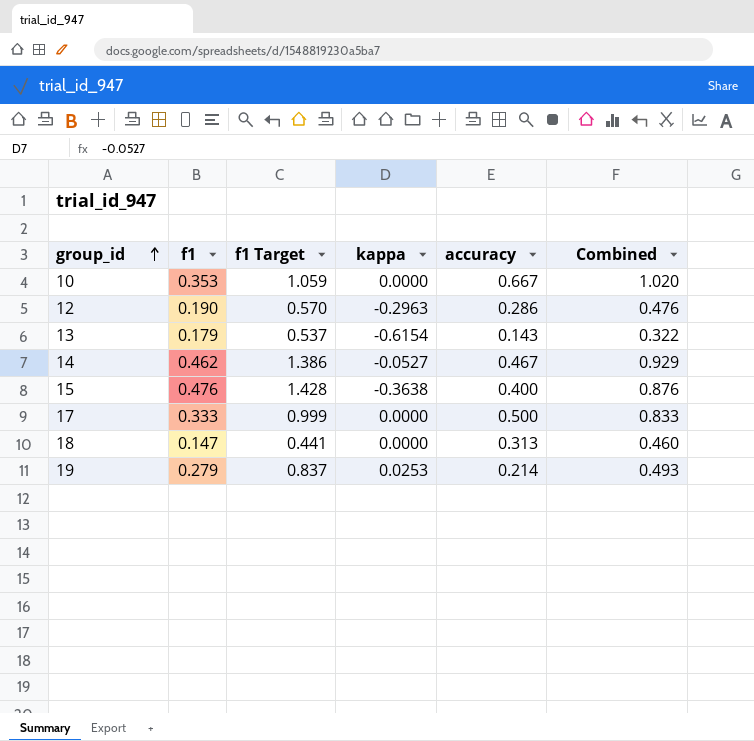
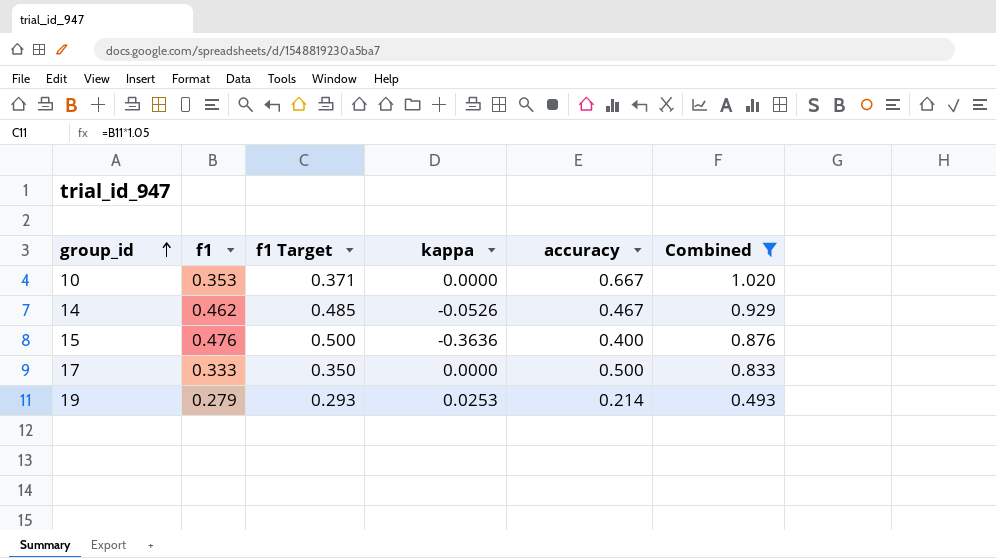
filter: none -> Combined >= 0.493
column f1 Target | formula: [f1] * 3 -> [f1] * 1.05
14 | kappa: -0.0527 -> -0.0526
15 | kappa: -0.3638 -> -0.3636

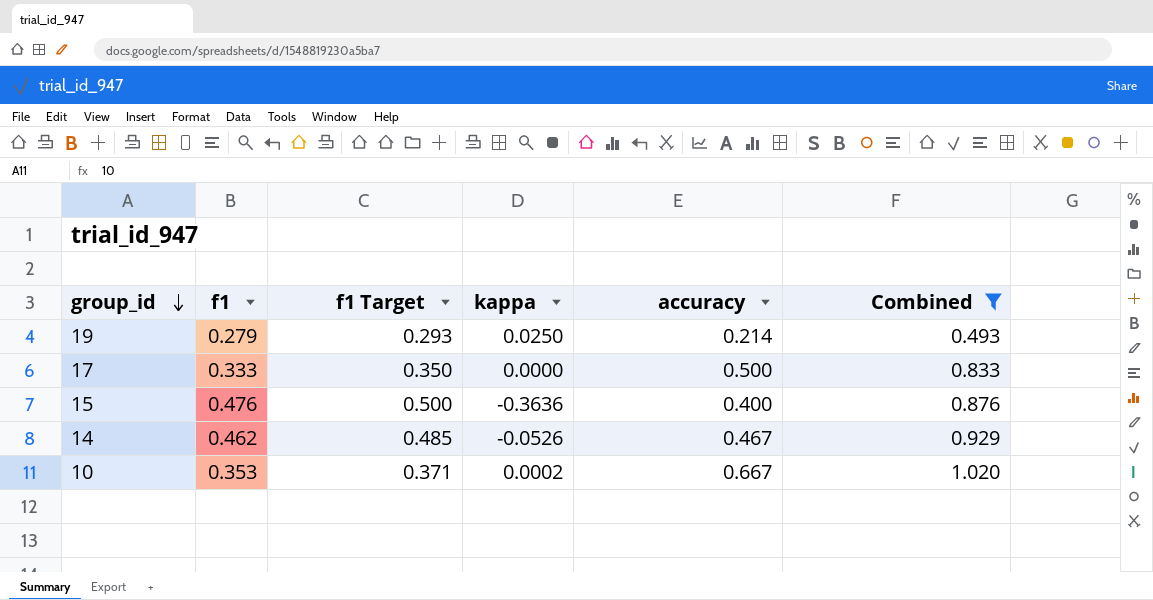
row order: group_id ascending -> group_id descending
19 | kappa: 0.0253 -> 0.0250
10 | kappa: 0.0000 -> 0.0002

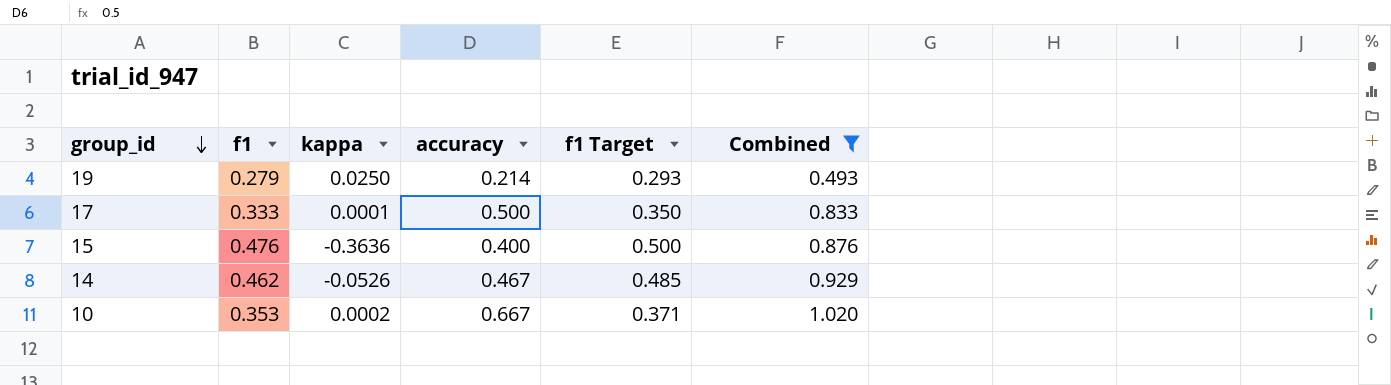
column f1 Target | position: 3 -> 5
17 | kappa: 0.0000 -> 0.0001

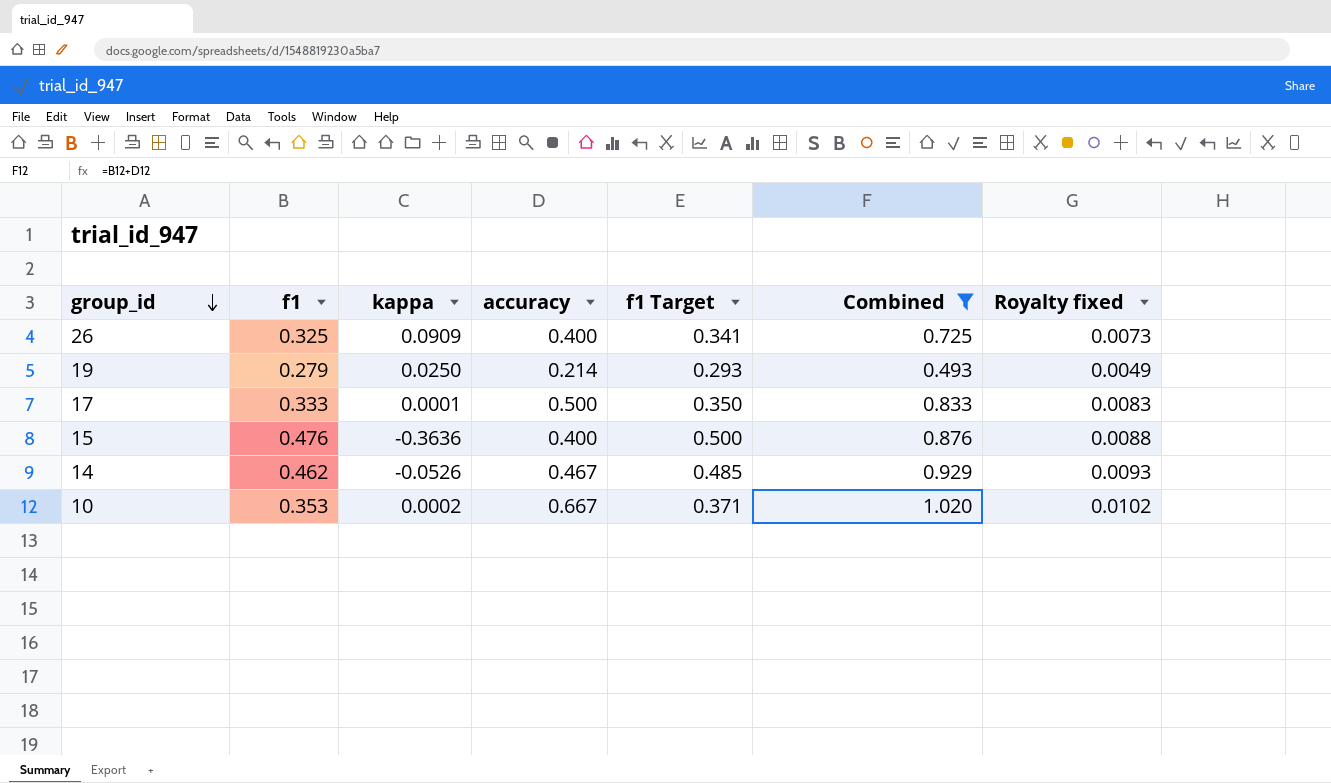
column Royalty fixed | formula: none -> [Combined] * 0.01
row 26: none -> 0.325 | 0.0909 | 0.400 | 0.341 | 0.725 | 0.0073

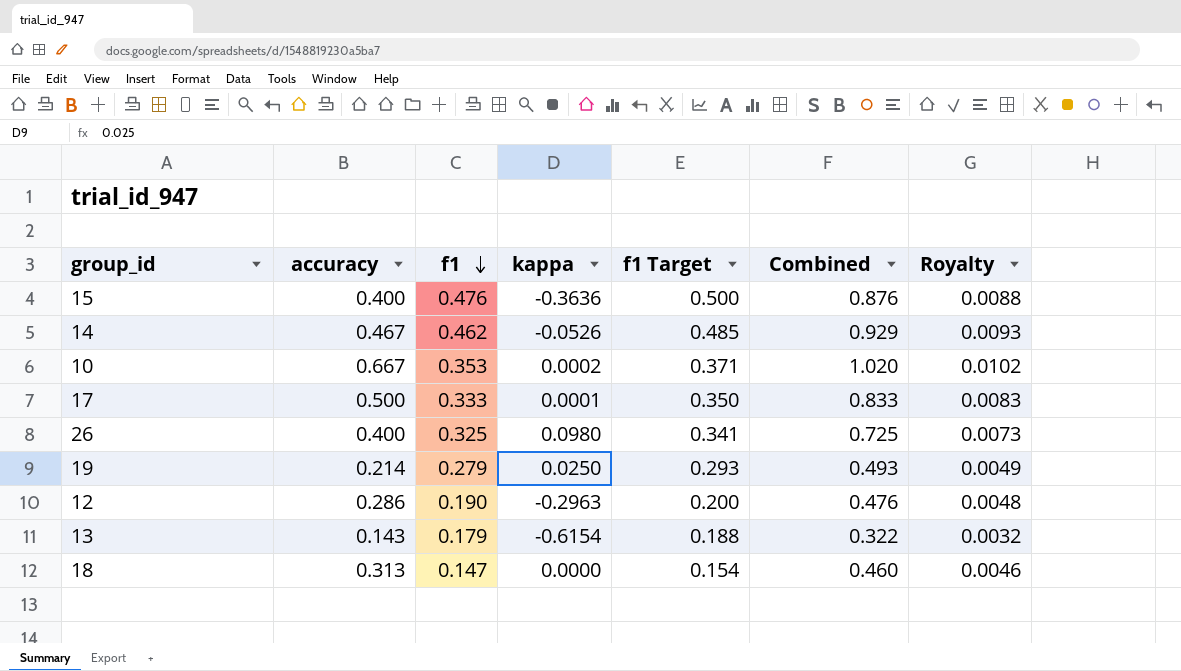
filter: Combined >= 0.493 -> none
row order: group_id descending -> f1 descending
column accuracy | position: 4 -> 2
column name: Royalty fixed -> Royalty
26 | kappa: 0.0909 -> 0.0980

